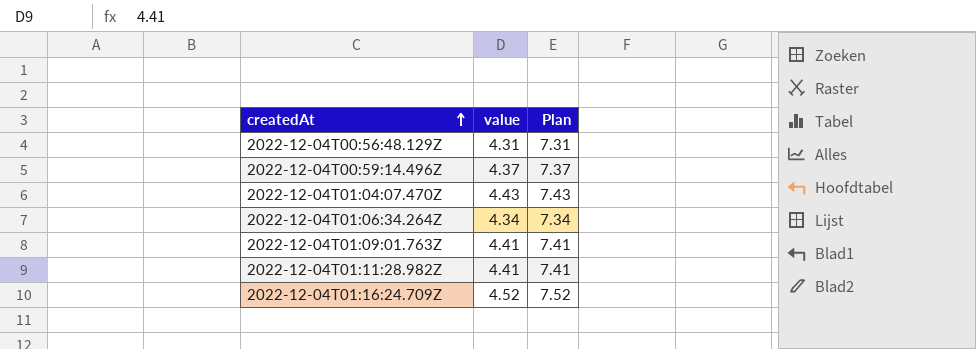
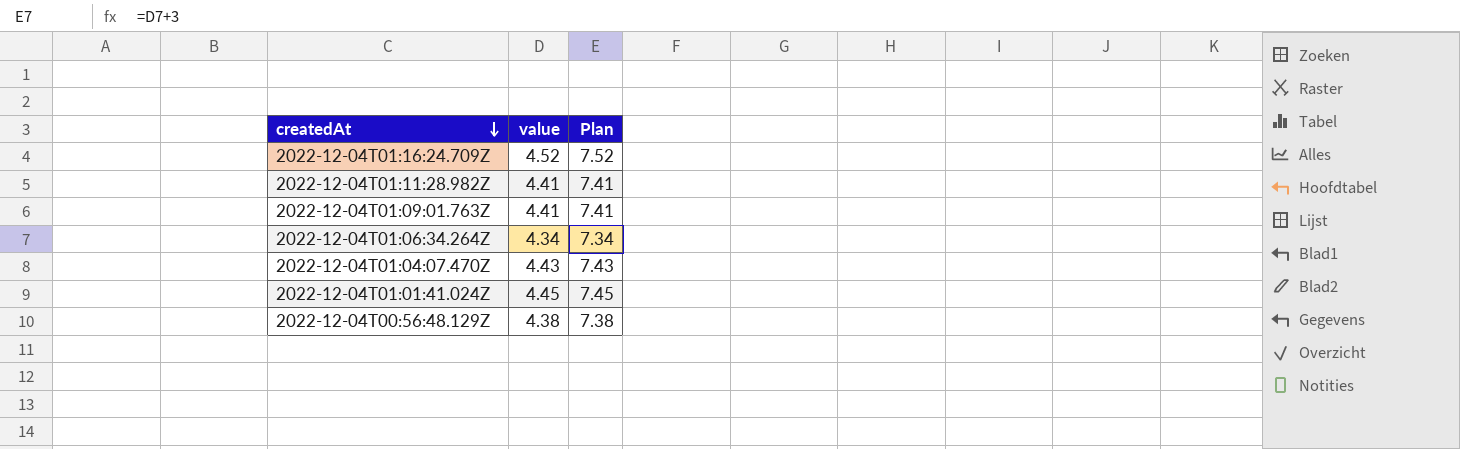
row order: createdAt ascending -> createdAt descending
row 2022-12-04T00:59:14.496Z: 4.37 | 7.37 -> none
row 2022-12-04T01:01:41.024Z: none -> 4.45 | 7.45
2022-12-04T00:56:48.129Z | value: 4.31 -> 4.38
2022-12-04T00:56:48.129Z | Plan: 7.31 -> 7.38

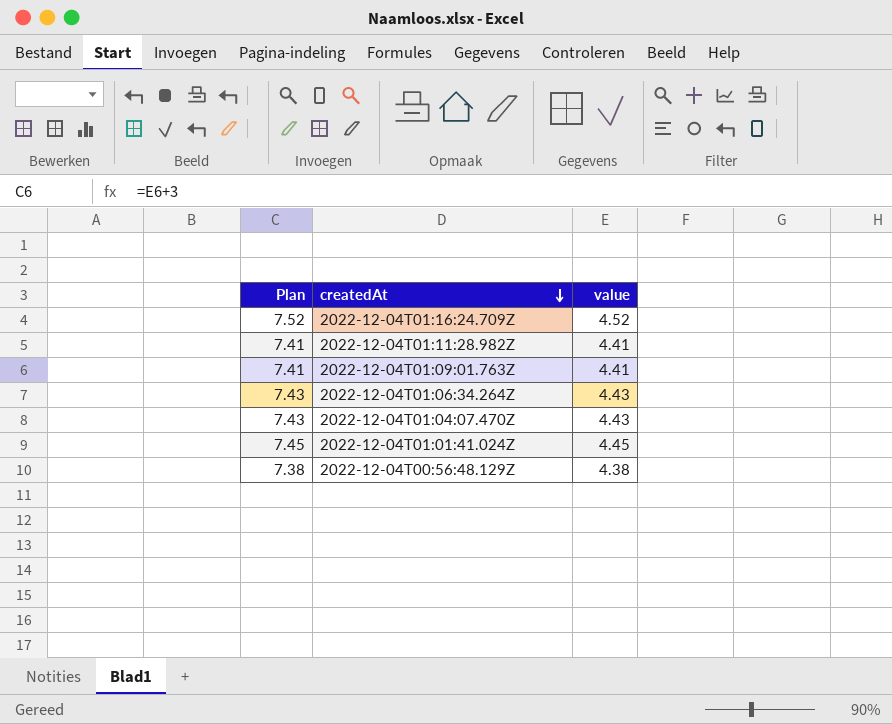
column Plan | position: 3 -> 1
2022-12-04T01:06:34.264Z | Plan: 7.34 -> 7.43
2022-12-04T01:06:34.264Z | value: 4.34 -> 4.43

